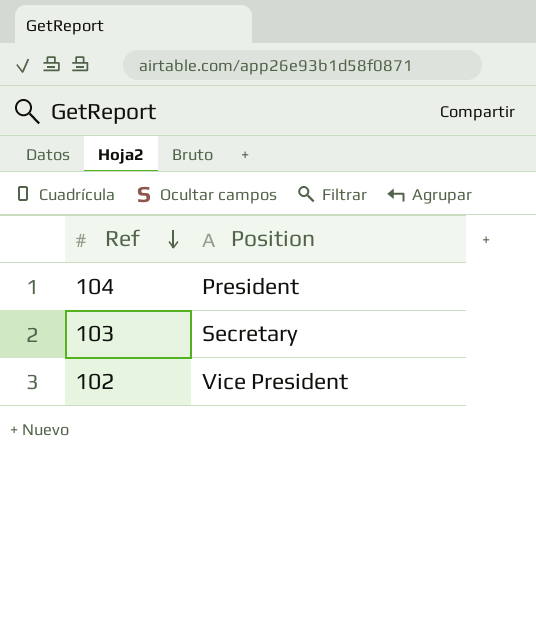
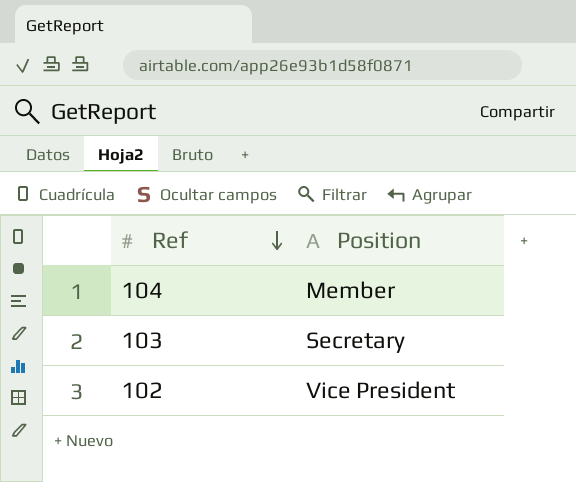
104 | Position: President -> Member

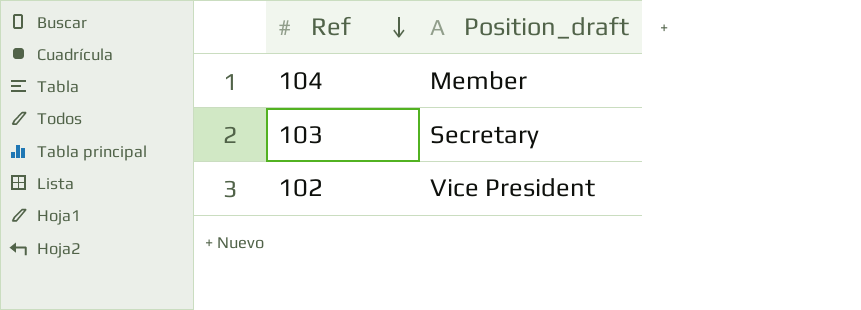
column name: Position -> Position_draft

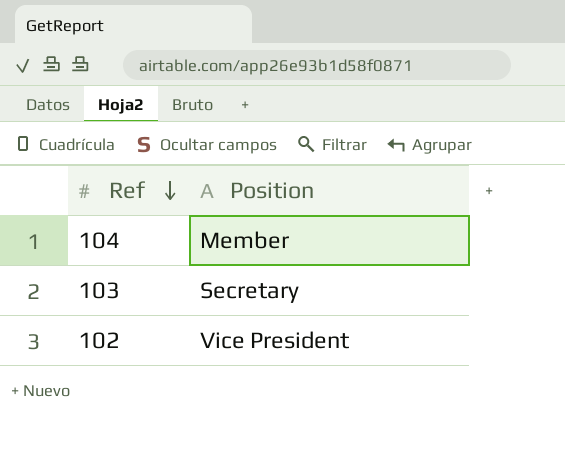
column name: Position_draft -> Position

